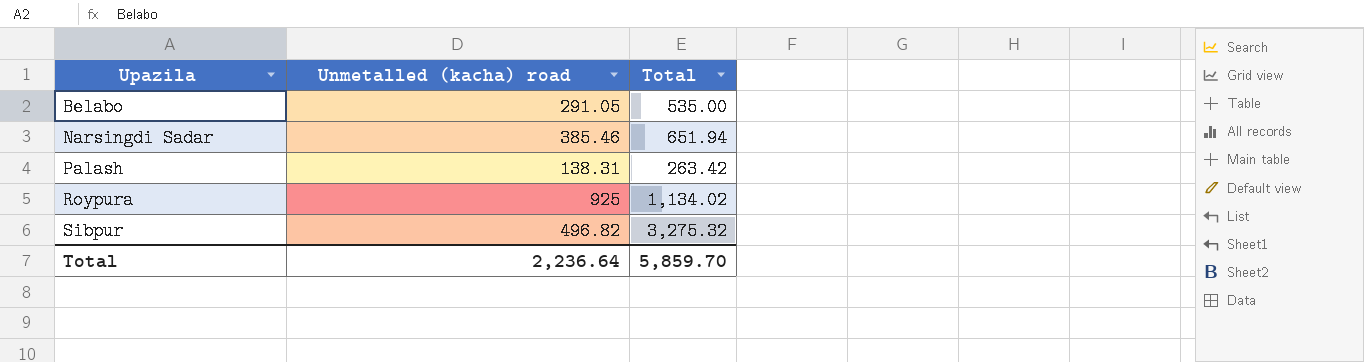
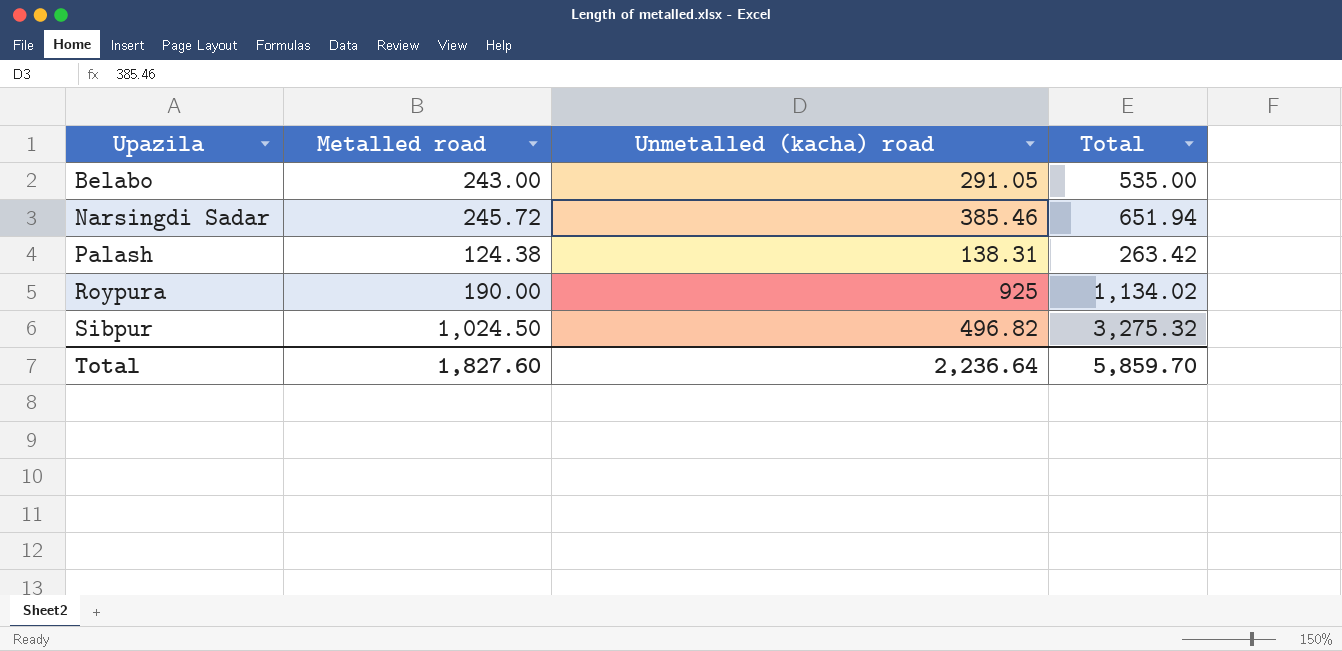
column Metalled road | position: none -> 2

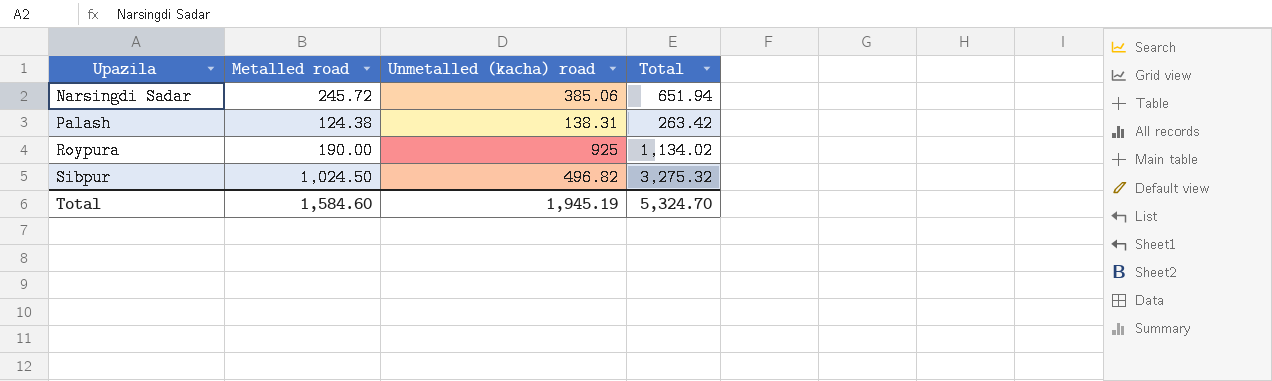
row Belabo: 243.00 | 291.05 | 535.00 -> none
Narsingdi Sadar | Unmetalled (kacha) road: 385.46 -> 385.06
Total | Metalled road: 1,827.60 -> 1,584.60
Total | Unmetalled (kacha) road: 2,236.64 -> 1,945.19
Total | Total: 5,859.70 -> 5,324.70

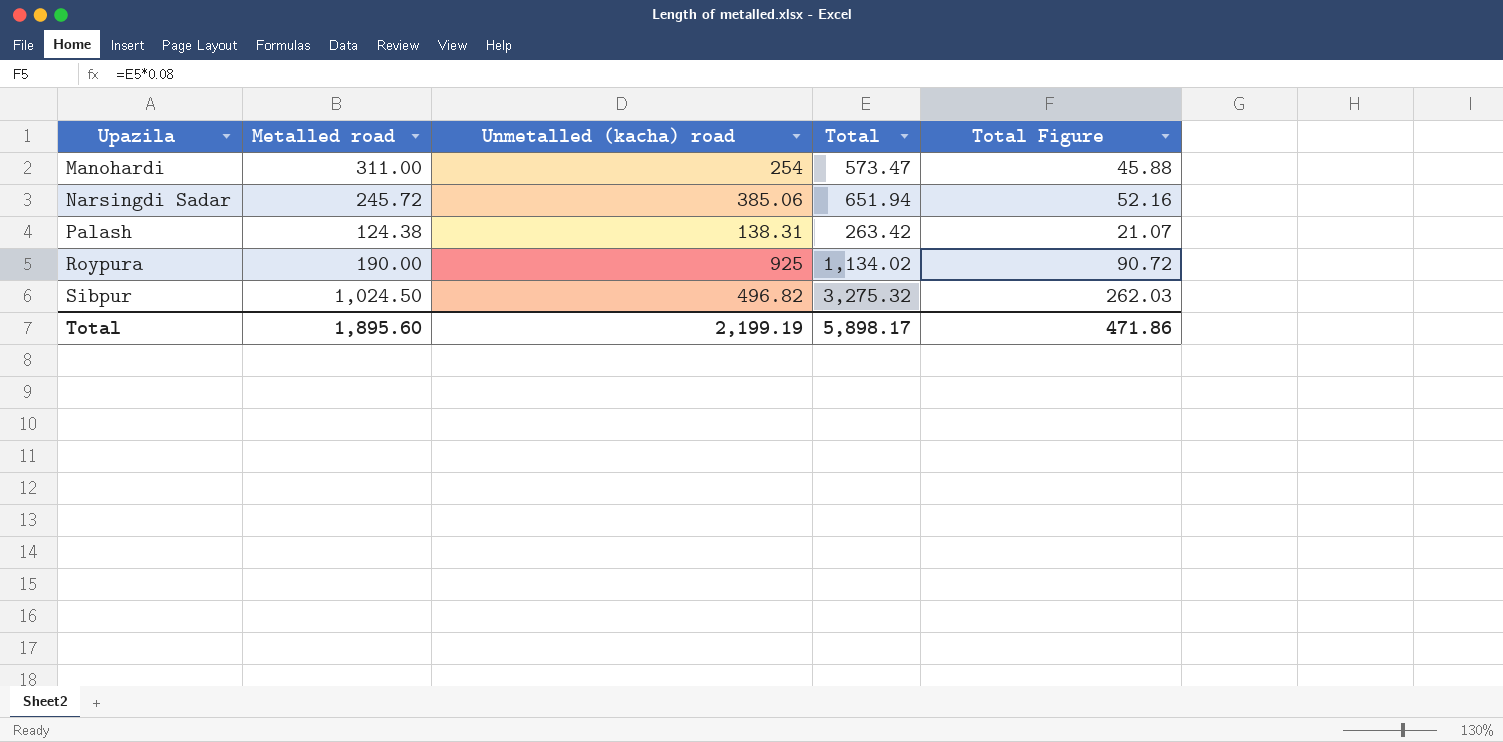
column Total Figure | formula: none -> [Total] * 0.08
row Manohardi: none -> 311.00 | 254 | 573.47 | 45.88
Total | Metalled road: 1,584.60 -> 1,895.60
Total | Unmetalled (kacha) road: 1,945.19 -> 2,199.19
Total | Total: 5,324.70 -> 5,898.17

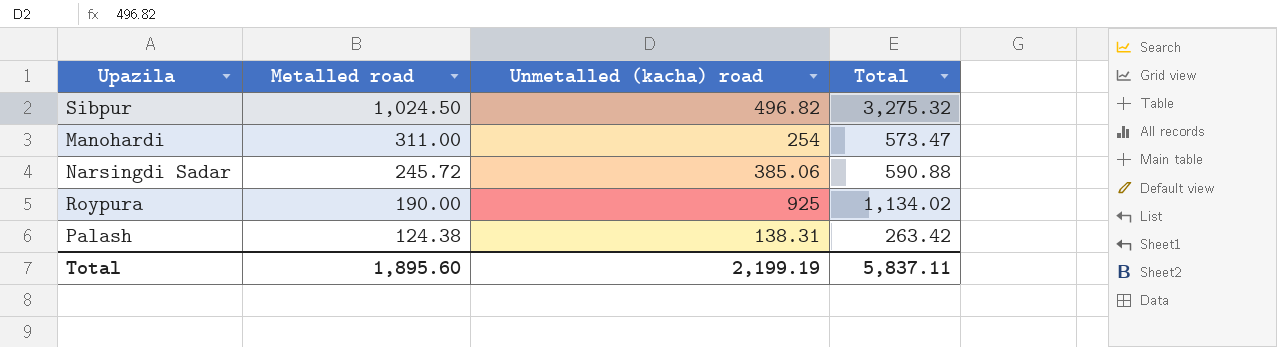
row order: Upazila ascending -> Metalled road descending
column Total Figure | formula: [Total] * 0.08 -> none
Narsingdi Sadar | Total: 651.94 -> 590.88
Total | Total: 5,898.17 -> 5,837.11

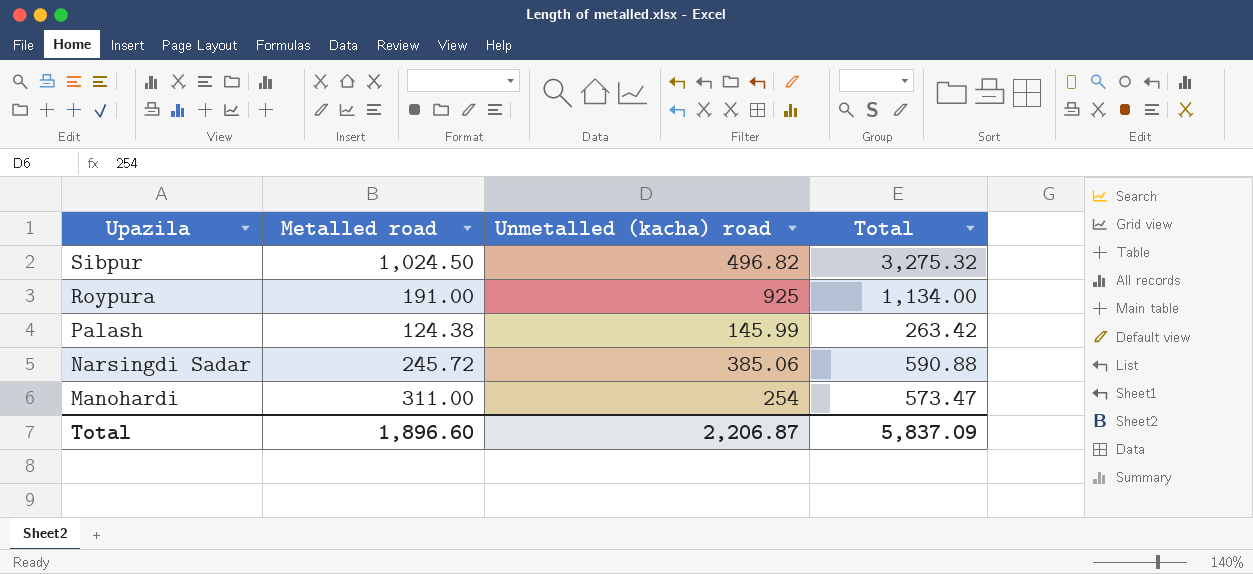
row order: Metalled road descending -> Upazila descending
Roypura | Metalled road: 190.00 -> 191.00
Roypura | Total: 1,134.02 -> 1,134.00
Palash | Unmetalled (kacha) road: 138.31 -> 145.99
Total | Metalled road: 1,895.60 -> 1,896.60
Total | Unmetalled (kacha) road: 2,199.19 -> 2,206.87
Total | Total: 5,837.11 -> 5,837.09

